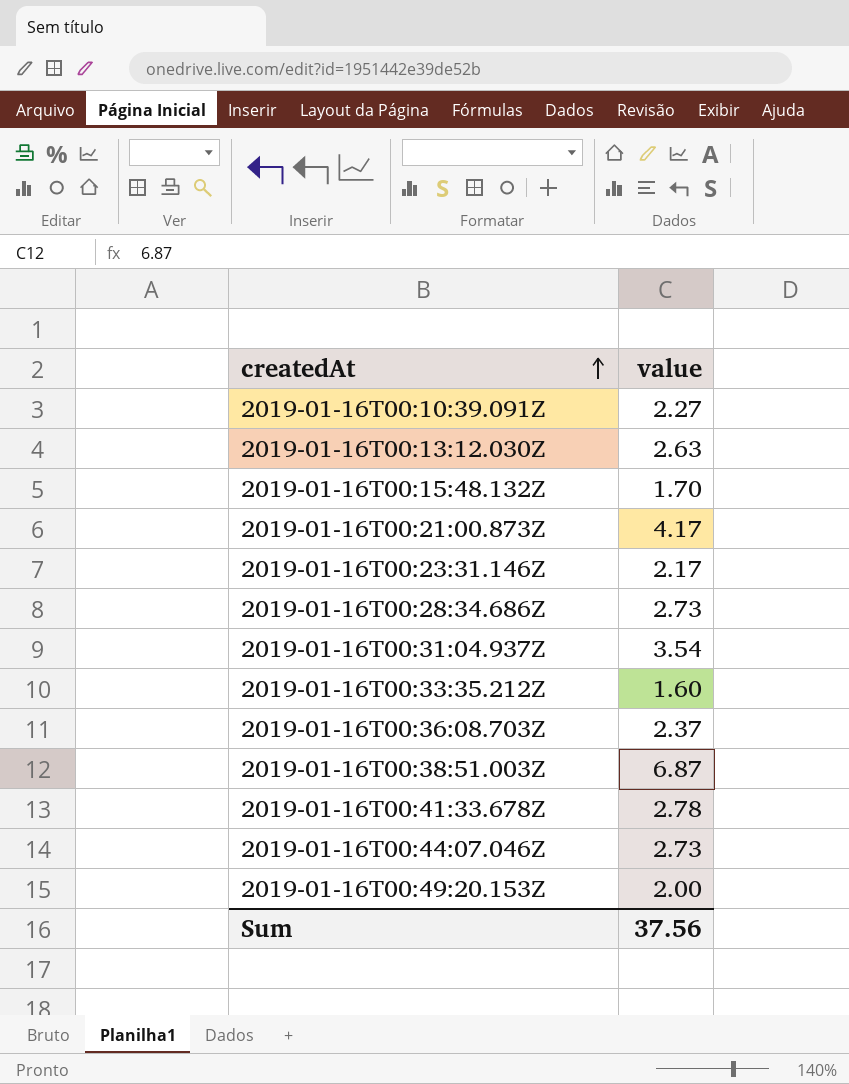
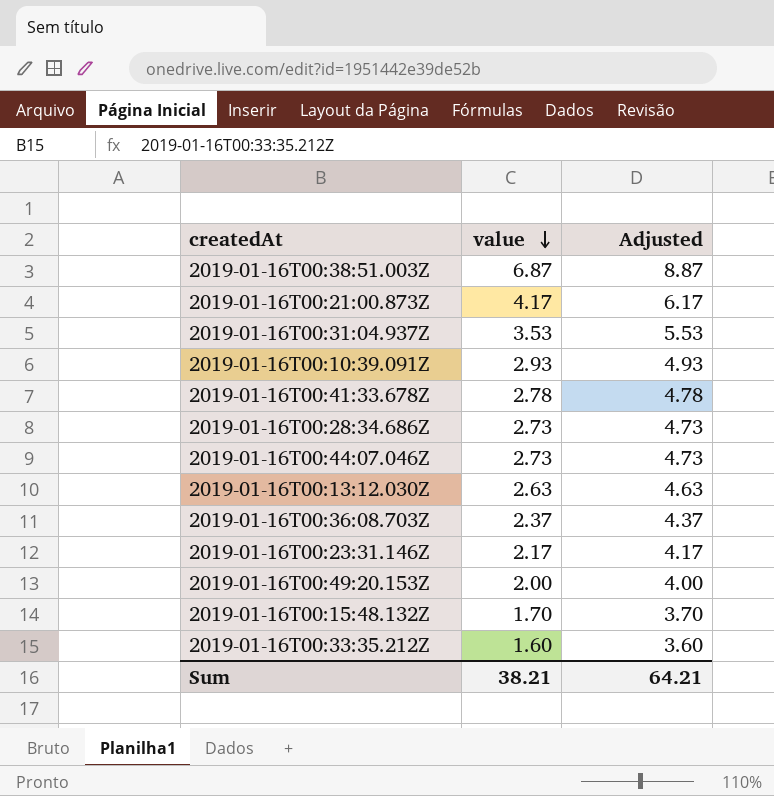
row order: createdAt ascending -> value descending
column Adjusted | formula: none -> [value] + 2
2019-01-16T00:31:04.937Z | value: 3.54 -> 3.53
2019-01-16T00:10:39.091Z | value: 2.27 -> 2.93
Sum | value: 37.56 -> 38.21

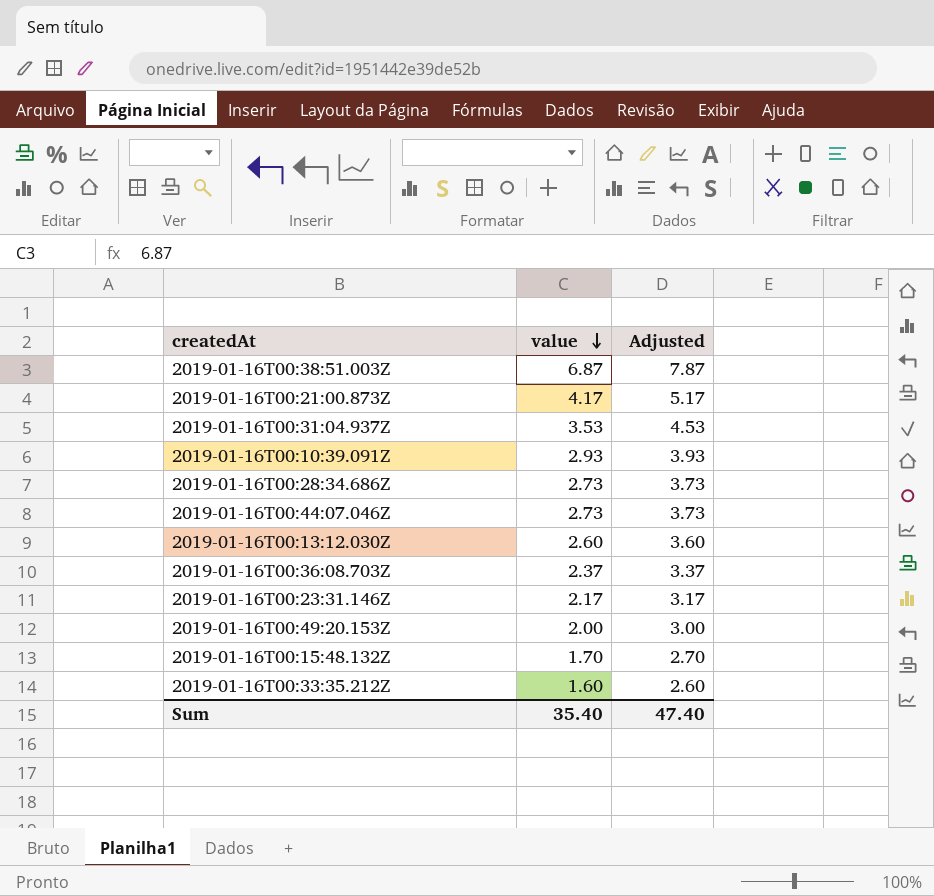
column Adjusted | formula: [value] + 2 -> [value] + 1
row 2019-01-16T00:41:33.678Z: 2.78 | 4.78 -> none
2019-01-16T00:13:12.030Z | value: 2.63 -> 2.60
Sum | value: 38.21 -> 35.40
Sum | Adjusted: 64.21 -> 47.40

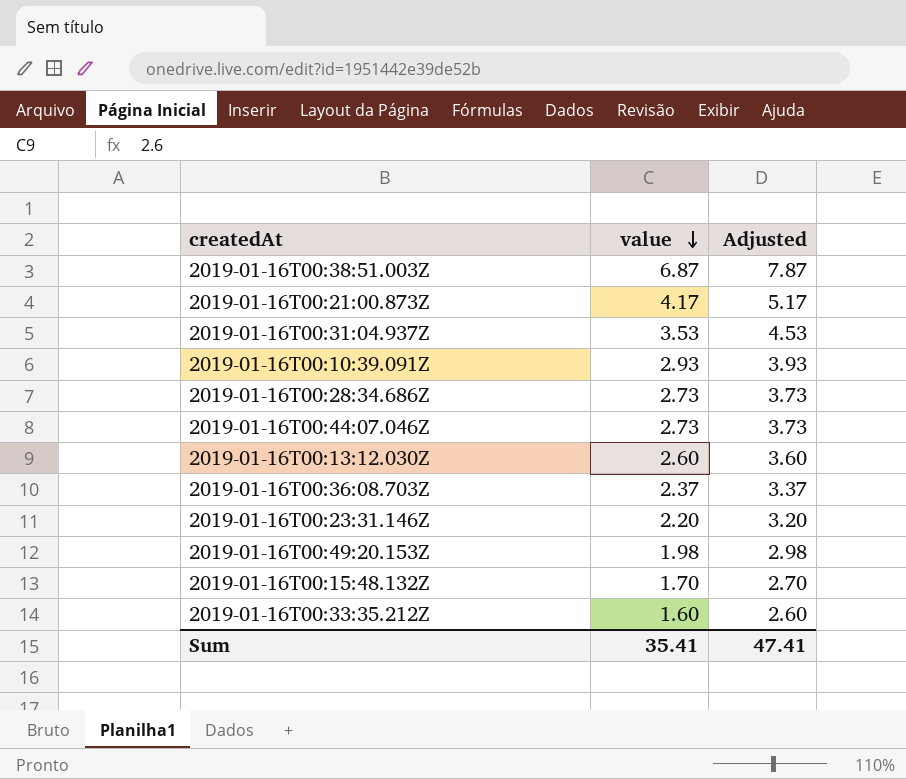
2019-01-16T00:23:31.146Z | value: 2.17 -> 2.20
2019-01-16T00:23:31.146Z | Adjusted: 3.17 -> 3.20
2019-01-16T00:49:20.153Z | value: 2.00 -> 1.98
2019-01-16T00:49:20.153Z | Adjusted: 3.00 -> 2.98
Sum | value: 35.40 -> 35.41
Sum | Adjusted: 47.40 -> 47.41

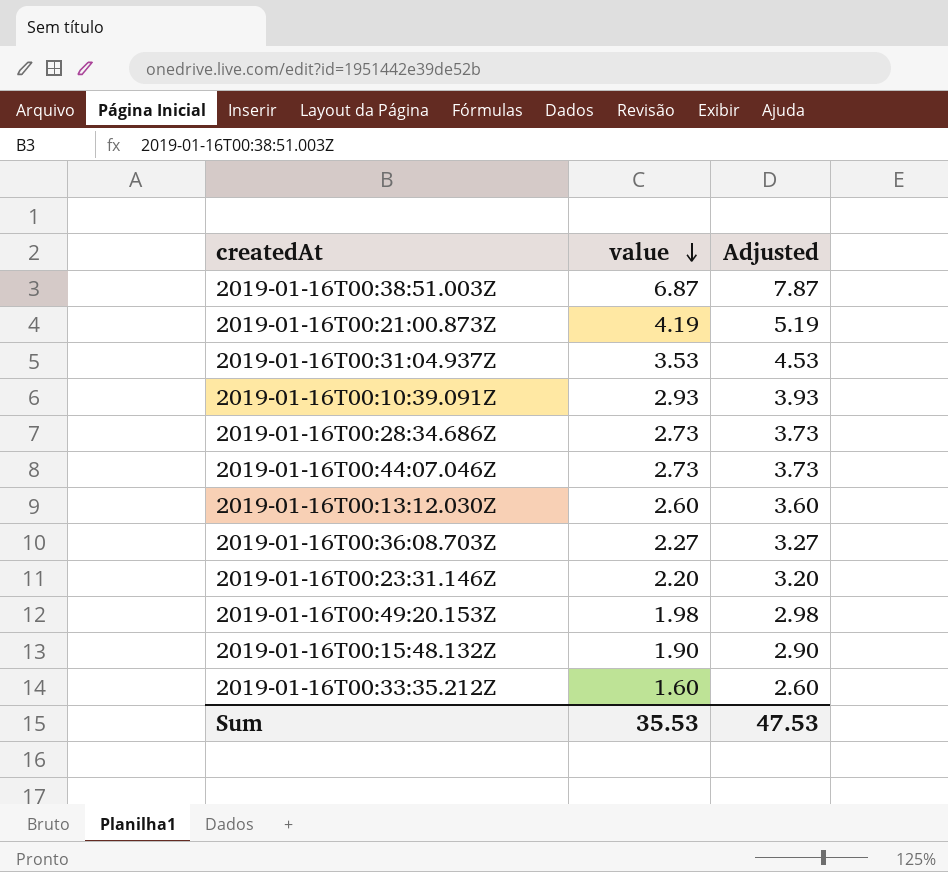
2019-01-16T00:21:00.873Z | value: 4.17 -> 4.19
2019-01-16T00:21:00.873Z | Adjusted: 5.17 -> 5.19
2019-01-16T00:36:08.703Z | value: 2.37 -> 2.27
2019-01-16T00:36:08.703Z | Adjusted: 3.37 -> 3.27
2019-01-16T00:15:48.132Z | value: 1.70 -> 1.90
2019-01-16T00:15:48.132Z | Adjusted: 2.70 -> 2.90
Sum | value: 35.41 -> 35.53
Sum | Adjusted: 47.41 -> 47.53

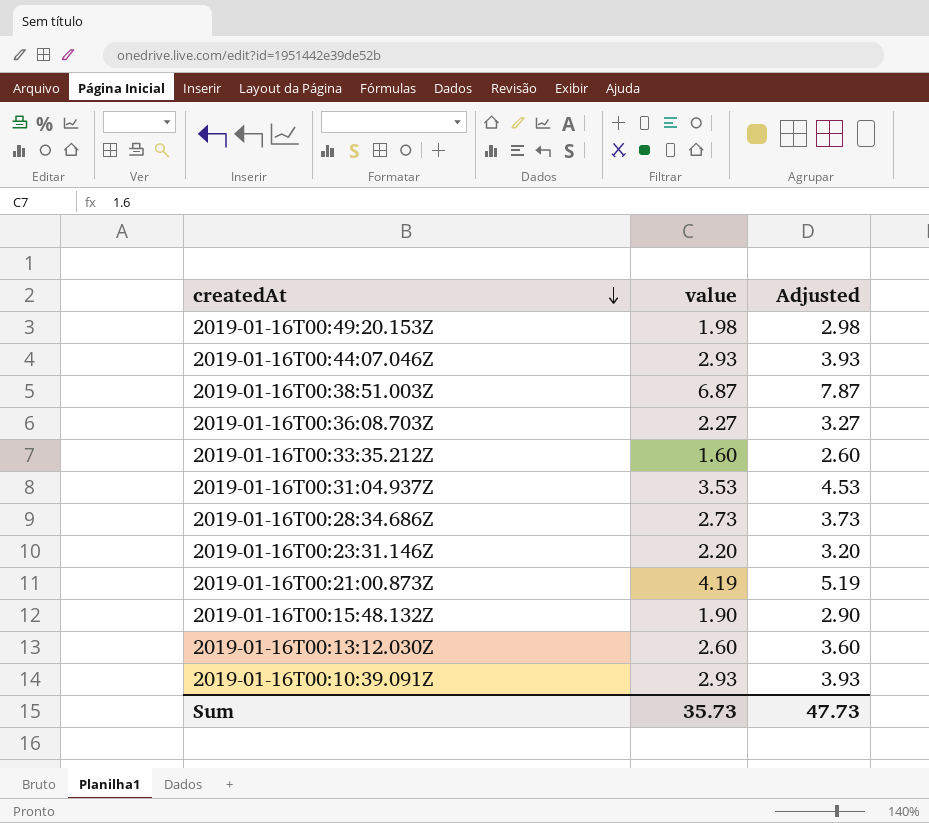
row order: value descending -> createdAt descending
2019-01-16T00:44:07.046Z | value: 2.73 -> 2.93
2019-01-16T00:44:07.046Z | Adjusted: 3.73 -> 3.93
Sum | value: 35.53 -> 35.73
Sum | Adjusted: 47.53 -> 47.73

